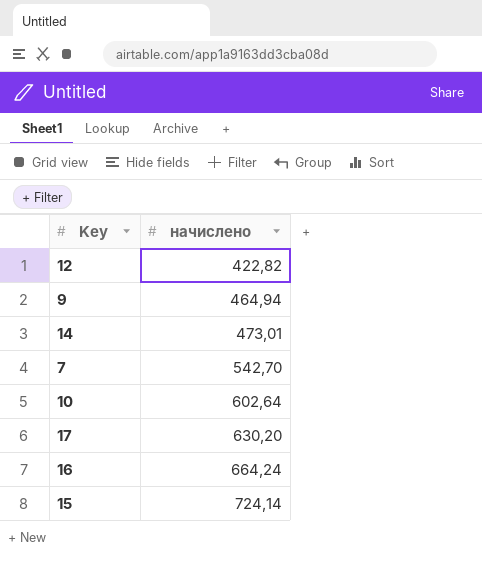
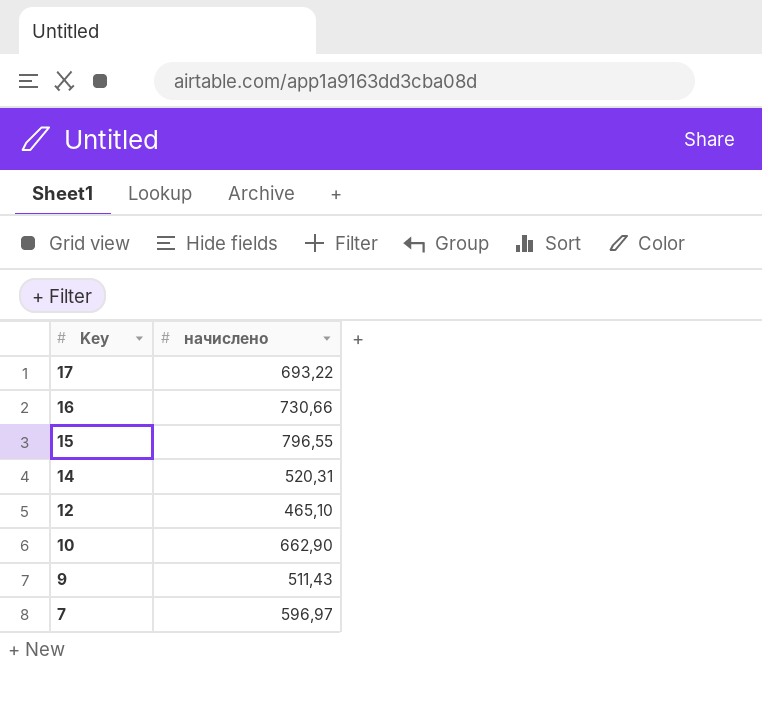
row order: начислено ascending -> Key descending
17 | начислено: 630,20 -> 693,22
16 | начислено: 664,24 -> 730,66
15 | начислено: 724,14 -> 796,55
14 | начислено: 473,01 -> 520,31
12 | начислено: 422,82 -> 465,10
10 | начислено: 602,64 -> 662,90
9 | начислено: 464,94 -> 511,43
7 | начислено: 542,70 -> 596,97

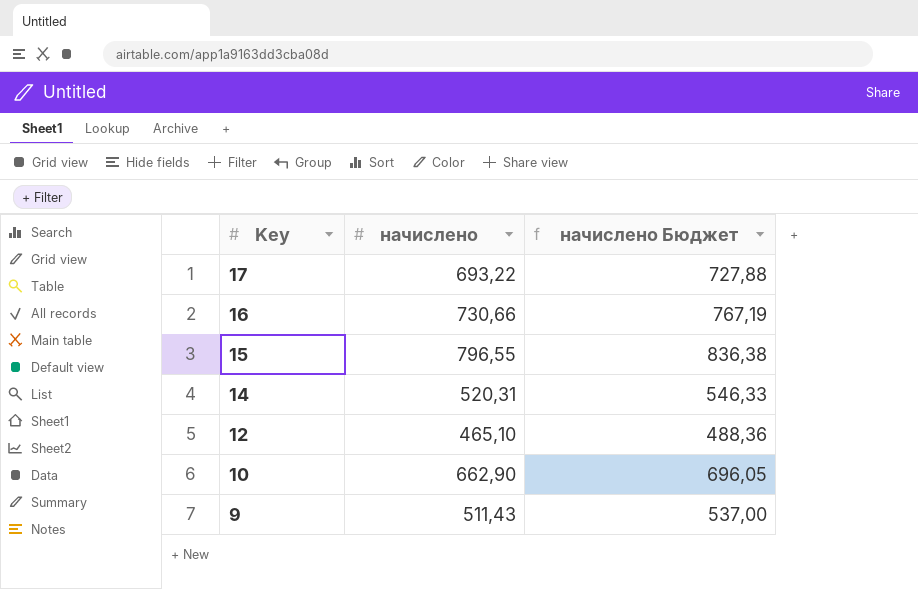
column начислено Бюджет | formula: none -> [начислено] * 1,05
row 7: 596,97 -> none

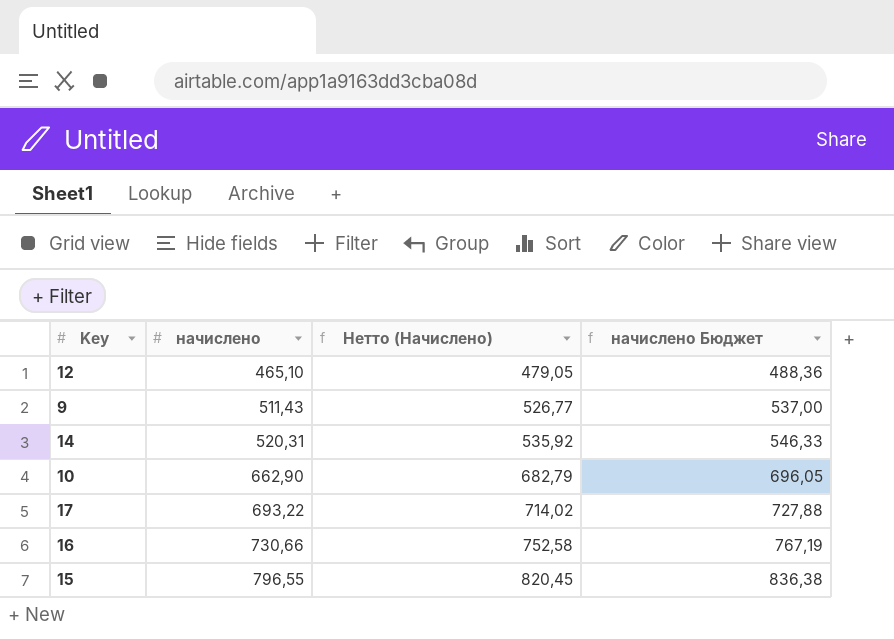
row order: Key descending -> начислено ascending
column Нетто (Начислено) | formula: none -> [начислено] * 1,03

